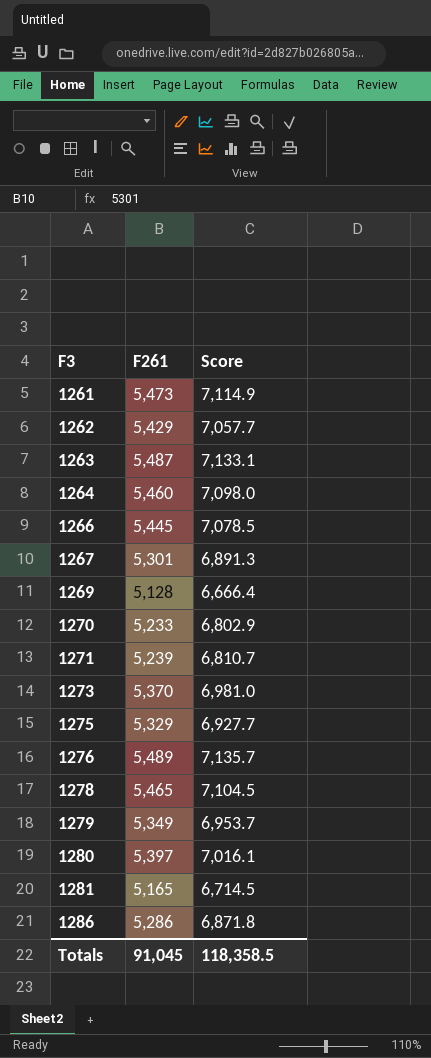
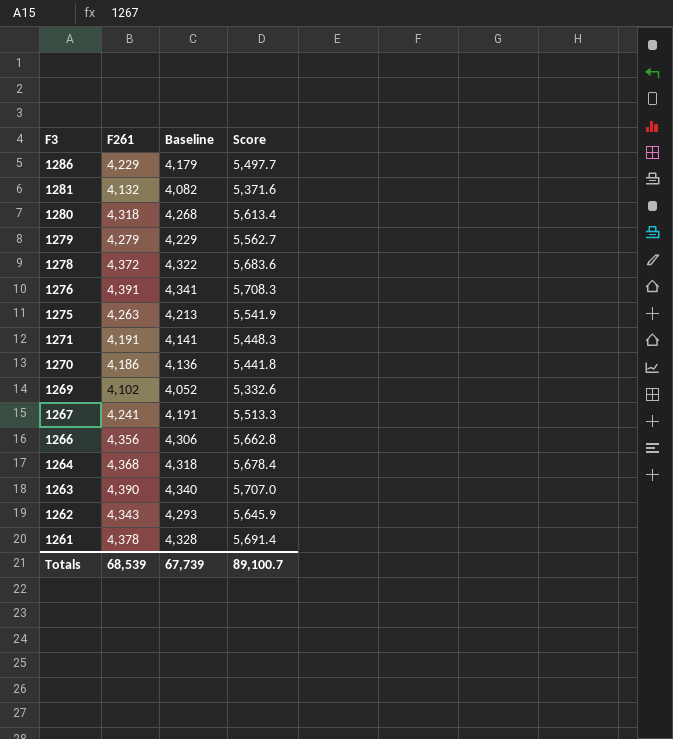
row order: F3 ascending -> F3 descending
column Baseline | formula: none -> [F261] - 50
row 1273: 5,370 | 6,981.0 -> none
1286 | F261: 5,286 -> 4,229
1286 | Score: 6,871.8 -> 5,497.7
1281 | F261: 5,165 -> 4,132
1281 | Score: 6,714.5 -> 5,371.6
1280 | F261: 5,397 -> 4,318
1280 | Score: 7,016.1 -> 5,613.4
1279 | F261: 5,349 -> 4,279
1279 | Score: 6,953.7 -> 5,562.7
1278 | F261: 5,465 -> 4,372
1278 | Score: 7,104.5 -> 5,683.6
1276 | F261: 5,489 -> 4,391
1276 | Score: 7,135.7 -> 5,708.3
1275 | F261: 5,329 -> 4,263
1275 | Score: 6,927.7 -> 5,541.9
1271 | F261: 5,239 -> 4,191
1271 | Score: 6,810.7 -> 5,448.3
1270 | F261: 5,233 -> 4,186
1270 | Score: 6,802.9 -> 5,441.8
1269 | F261: 5,128 -> 4,102
1269 | Score: 6,666.4 -> 5,332.6
1267 | F261: 5,301 -> 4,241
1267 | Score: 6,891.3 -> 5,513.3
1266 | F261: 5,445 -> 4,356
1266 | Score: 7,078.5 -> 5,662.8
1264 | F261: 5,460 -> 4,368
1264 | Score: 7,098.0 -> 5,678.4
1263 | F261: 5,487 -> 4,390
1263 | Score: 7,133.1 -> 5,707.0
1262 | F261: 5,429 -> 4,343
1262 | Score: 7,057.7 -> 5,645.9
1261 | F261: 5,473 -> 4,378
1261 | Score: 7,114.9 -> 5,691.4
Totals | F261: 91,045 -> 68,539
Totals | Score: 118,358.5 -> 89,100.7

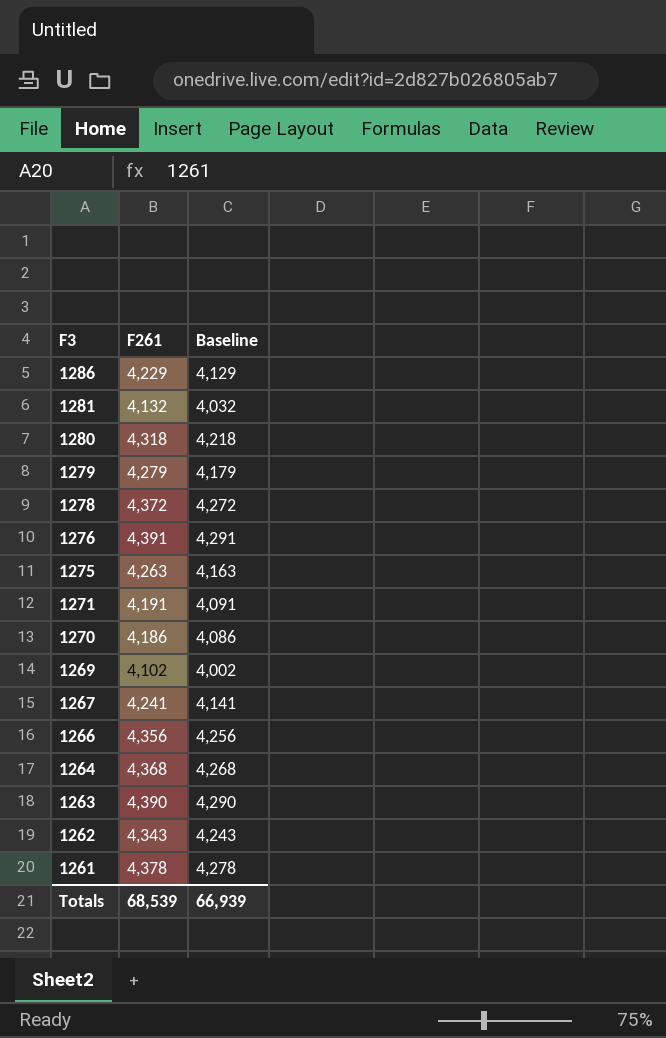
column Score | formula: [F261] * 1.3 -> none
column Baseline | formula: [F261] - 50 -> [F261] - 100
Totals | Baseline: 67,739 -> 66,939

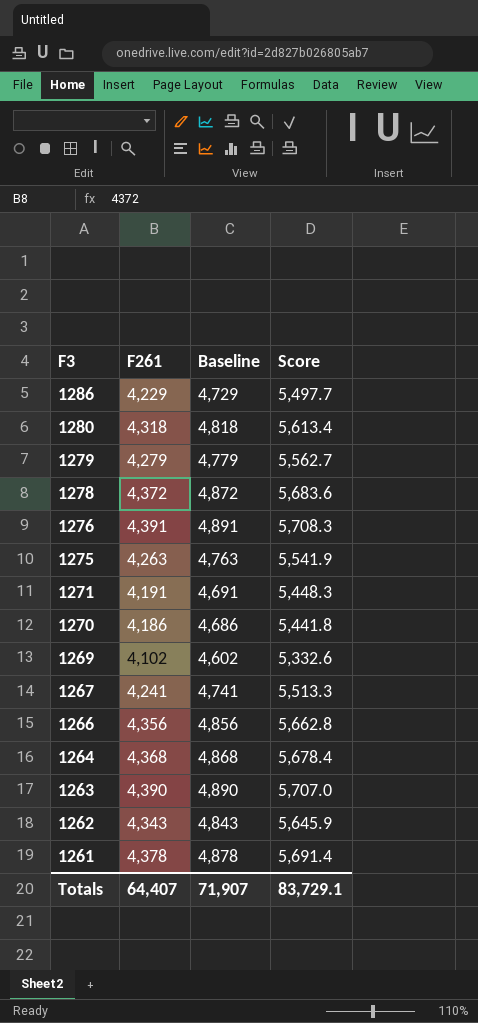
column Baseline | formula: [F261] - 100 -> [F261] + 500
column Score | formula: none -> [F261] * 1.3
row 1281: 4,132 | 4,032 -> none
Totals | F261: 68,539 -> 64,407
Totals | Baseline: 66,939 -> 71,907

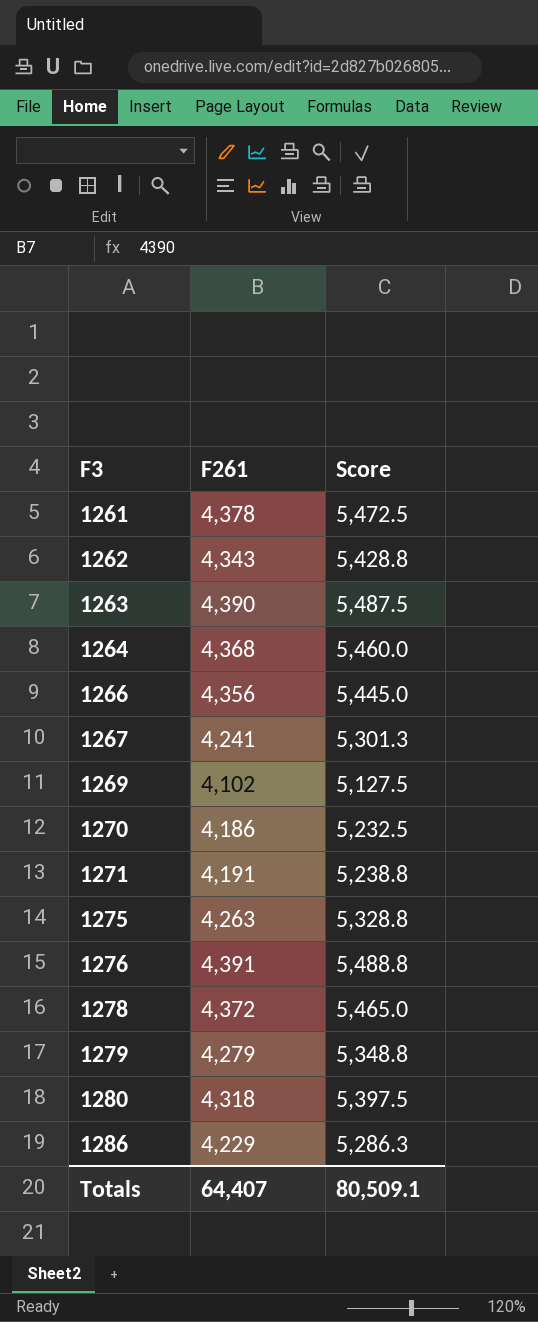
row order: F3 descending -> F3 ascending
column Baseline | formula: [F261] + 500 -> none
column Score | formula: [F261] * 1.3 -> [F261] * 1.25
Totals | Score: 83,729.1 -> 80,509.1

